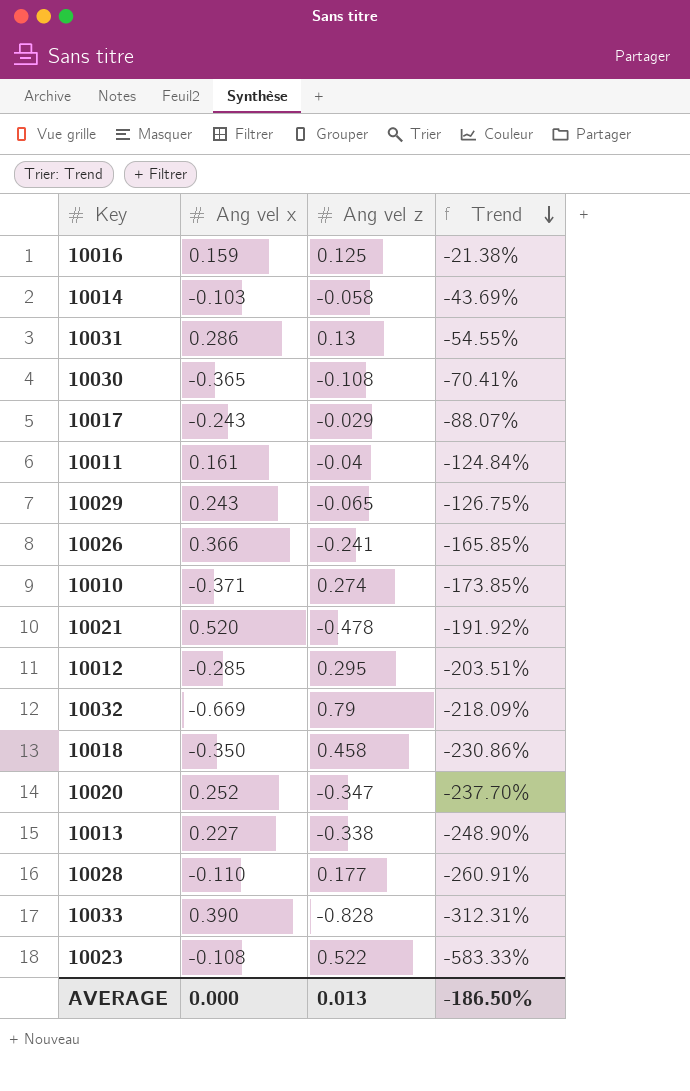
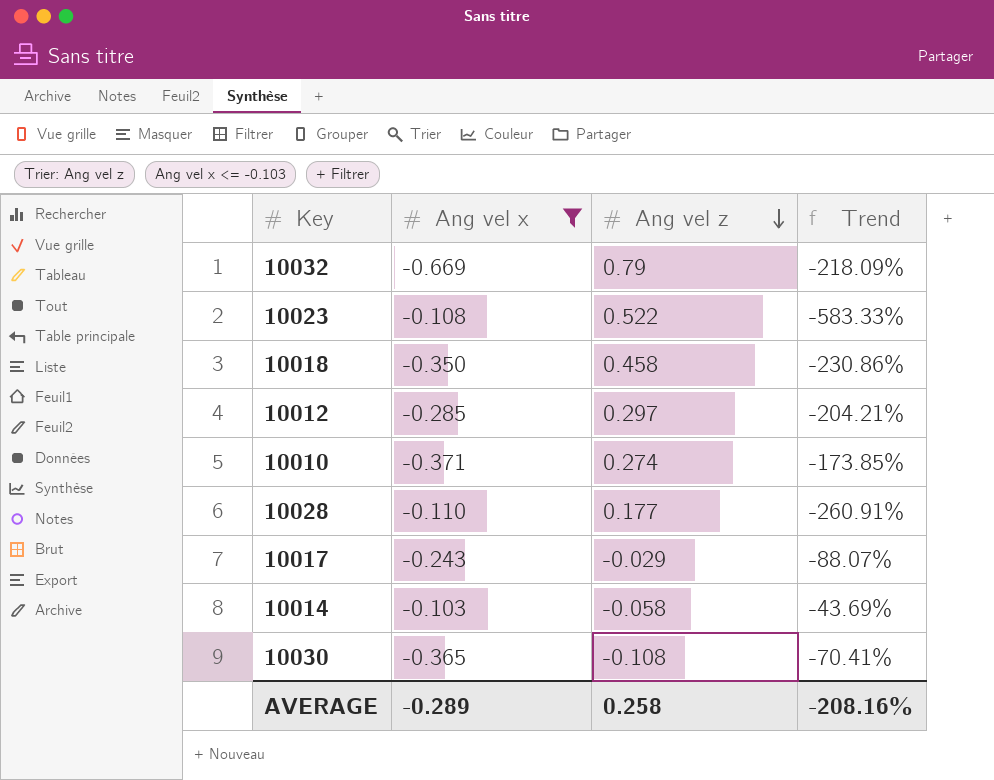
filter: none -> Ang vel x <= -0.103
row order: Trend descending -> Ang vel z descending
10012 | Ang vel z: 0.295 -> 0.297
10012 | Trend: -203.51% -> -204.21%
AVERAGE | Ang vel x: 0.000 -> -0.289
AVERAGE | Ang vel z: 0.013 -> 0.258
AVERAGE | Trend: -186.50% -> -208.16%

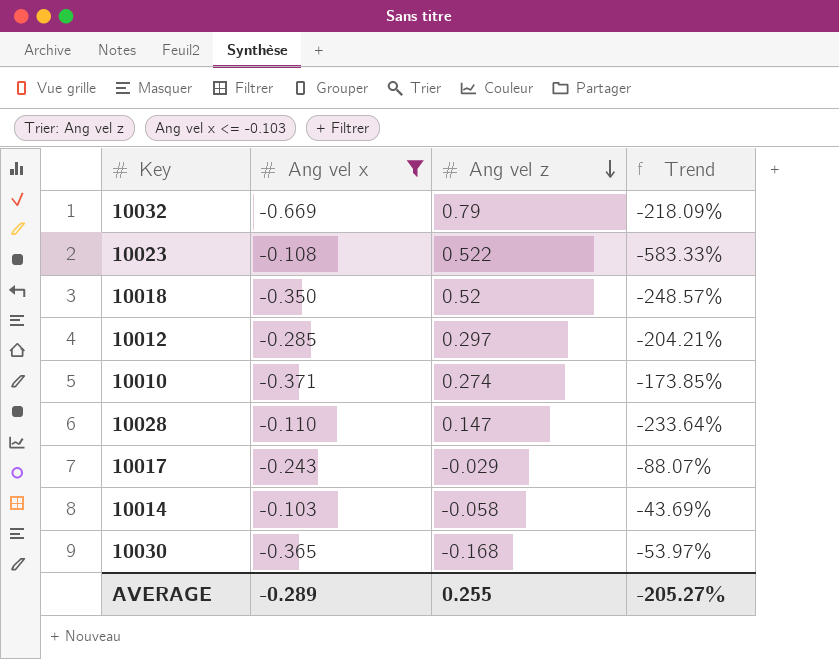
10018 | Ang vel z: 0.458 -> 0.52
10018 | Trend: -230.86% -> -248.57%
10028 | Ang vel z: 0.177 -> 0.147
10028 | Trend: -260.91% -> -233.64%
10030 | Ang vel z: -0.108 -> -0.168
10030 | Trend: -70.41% -> -53.97%
AVERAGE | Ang vel z: 0.258 -> 0.255
AVERAGE | Trend: -208.16% -> -205.27%

